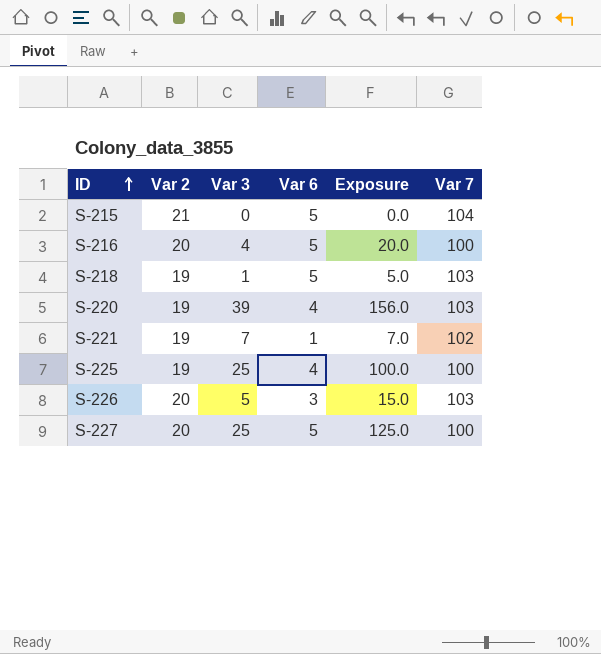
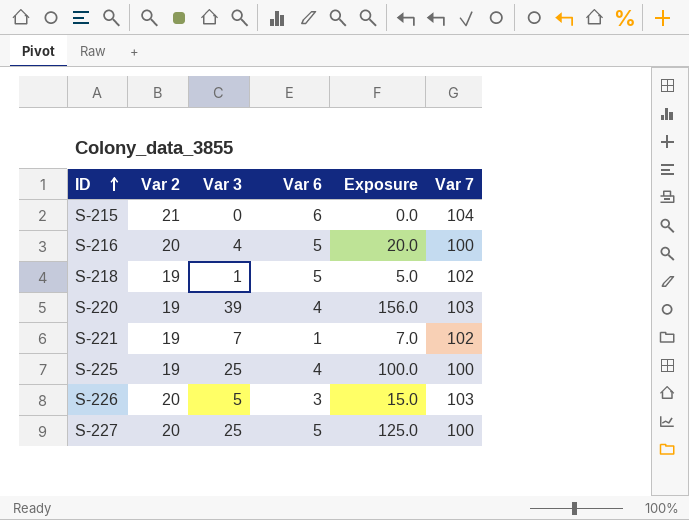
S-215 | Var 6: 5 -> 6
S-218 | Var 7: 103 -> 102

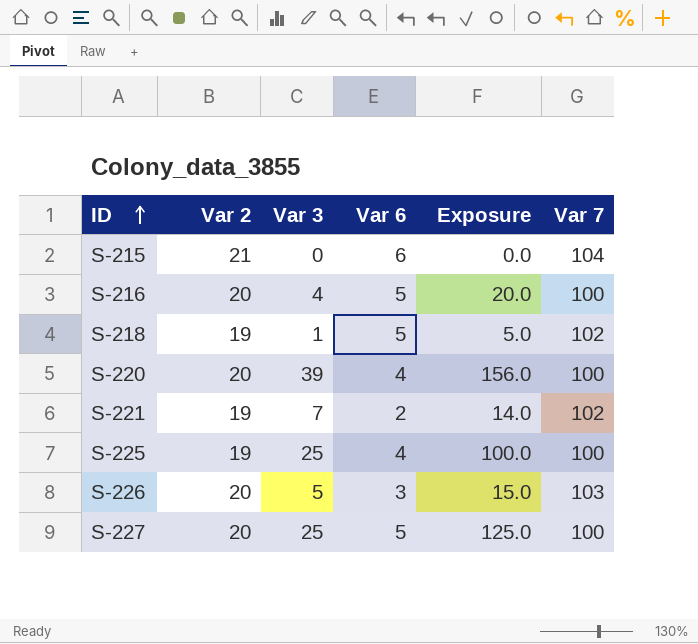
S-220 | Var 2: 19 -> 20
S-220 | Var 7: 103 -> 100
S-221 | Var 6: 1 -> 2
S-221 | Exposure: 7.0 -> 14.0

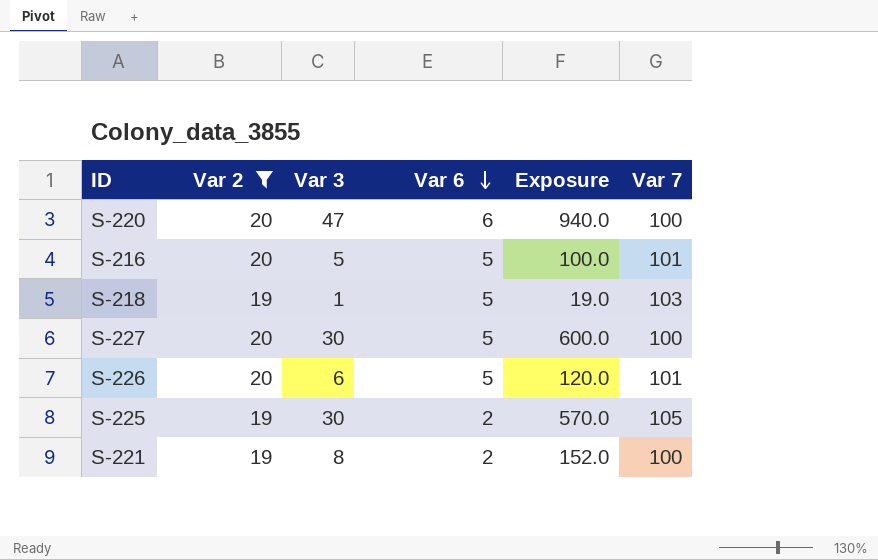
filter: none -> Var 2 != 21
row order: ID ascending -> Var 6 descending
column Exposure | formula: [Var 3] * [Var 6] -> [Var 2] * [Var 3]
S-220 | Var 3: 39 -> 47
S-220 | Var 6: 4 -> 6
S-216 | Var 3: 4 -> 5
S-216 | Var 7: 100 -> 101
S-218 | Var 7: 102 -> 103
S-227 | Var 3: 25 -> 30
S-226 | Var 3: 5 -> 6
S-226 | Var 6: 3 -> 5
S-226 | Var 7: 103 -> 101
S-225 | Var 3: 25 -> 30
S-225 | Var 6: 4 -> 2
S-225 | Var 7: 100 -> 105
S-221 | Var 3: 7 -> 8
S-221 | Var 7: 102 -> 100

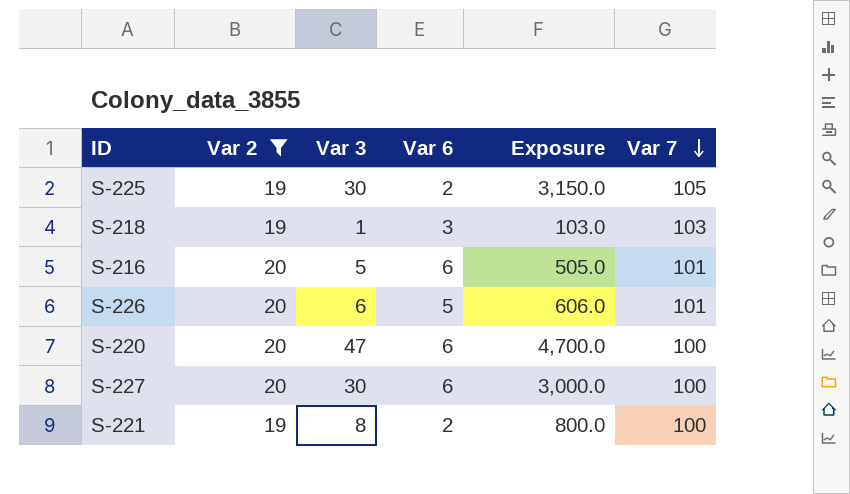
row order: Var 6 descending -> Var 7 descending
column Exposure | formula: [Var 2] * [Var 3] -> [Var 3] * [Var 7]
S-218 | Var 6: 5 -> 3
S-216 | Var 6: 5 -> 6
S-227 | Var 6: 5 -> 6

